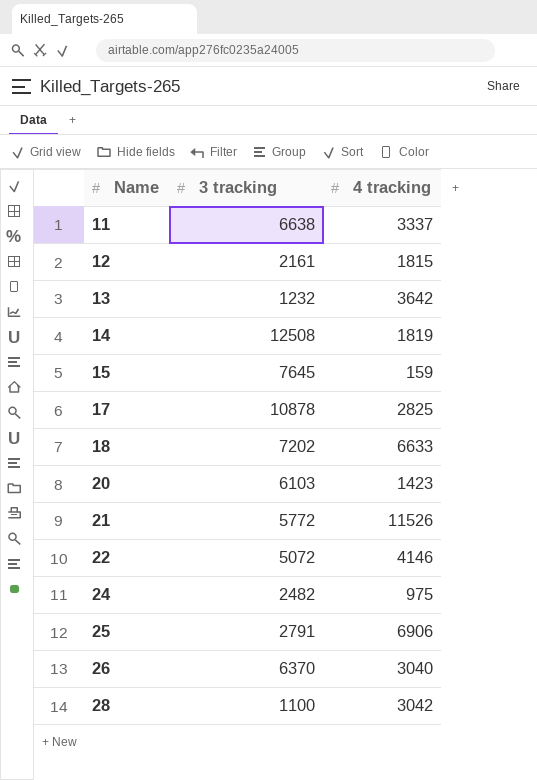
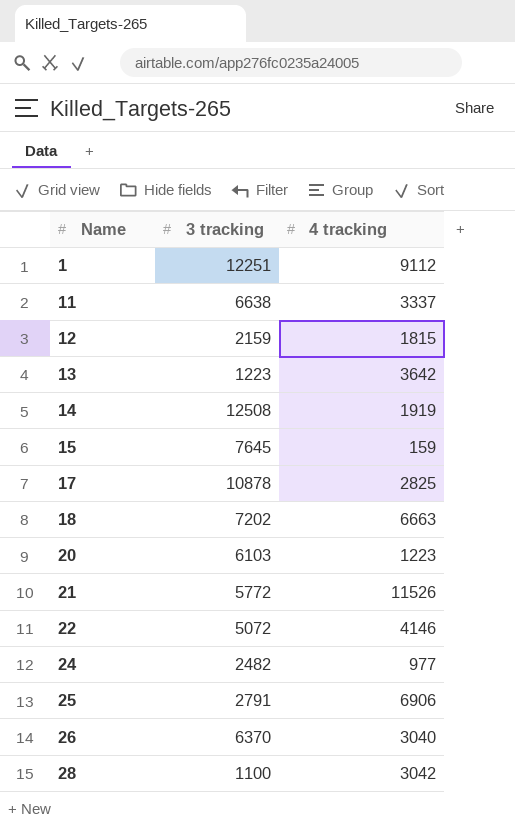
row 1: none -> 12251 | 9112
12 | 3 tracking: 2161 -> 2159
13 | 3 tracking: 1232 -> 1223
14 | 4 tracking: 1819 -> 1919
18 | 4 tracking: 6633 -> 6663
20 | 4 tracking: 1423 -> 1223
24 | 4 tracking: 975 -> 977

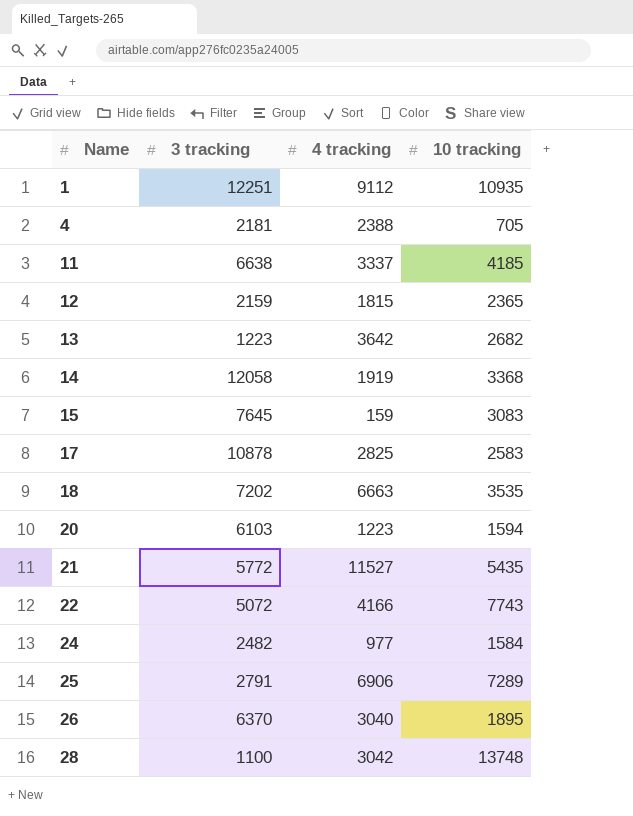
column 10 tracking | position: none -> 4
row 4: none -> 2181 | 2388 | 705
14 | 3 tracking: 12508 -> 12058
21 | 4 tracking: 11526 -> 11527
22 | 4 tracking: 4146 -> 4166

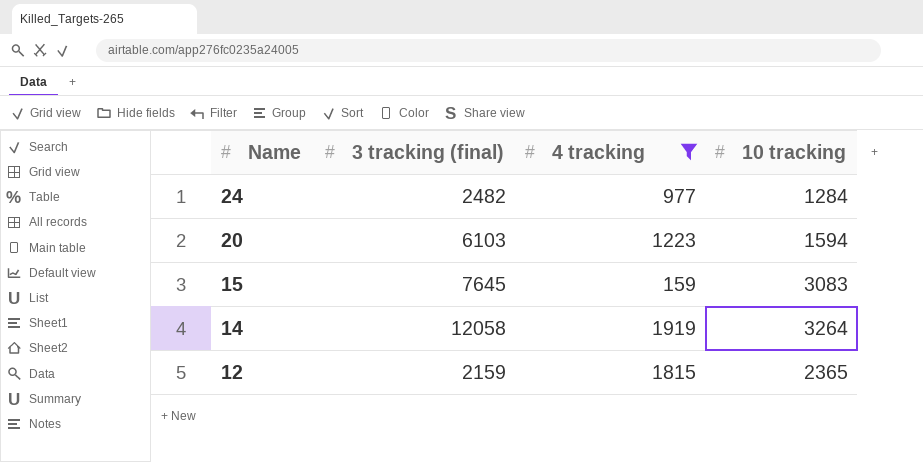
filter: none -> 4 tracking <= 1919
row order: Name ascending -> Name descending
column name: 3 tracking -> 3 tracking (final)
24 | 10 tracking: 1584 -> 1284
14 | 10 tracking: 3368 -> 3264

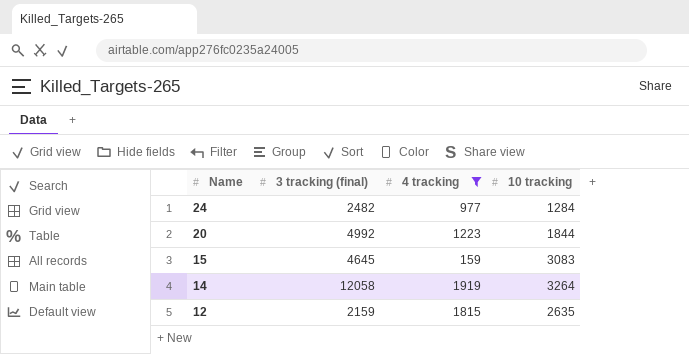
20 | 3 tracking (final): 6103 -> 4992
20 | 10 tracking: 1594 -> 1844
15 | 3 tracking (final): 7645 -> 4645
12 | 10 tracking: 2365 -> 2635

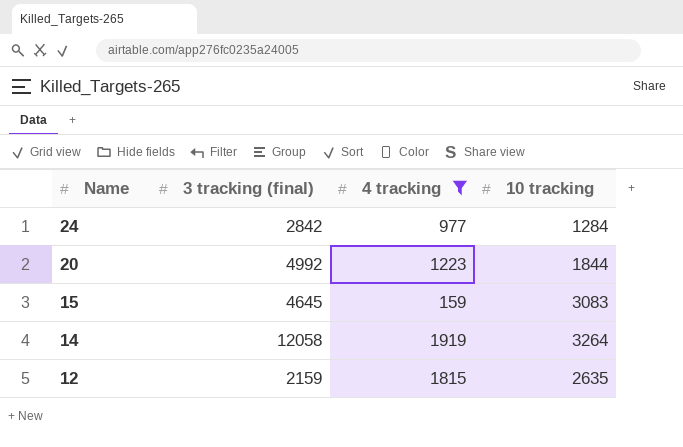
24 | 3 tracking (final): 2482 -> 2842

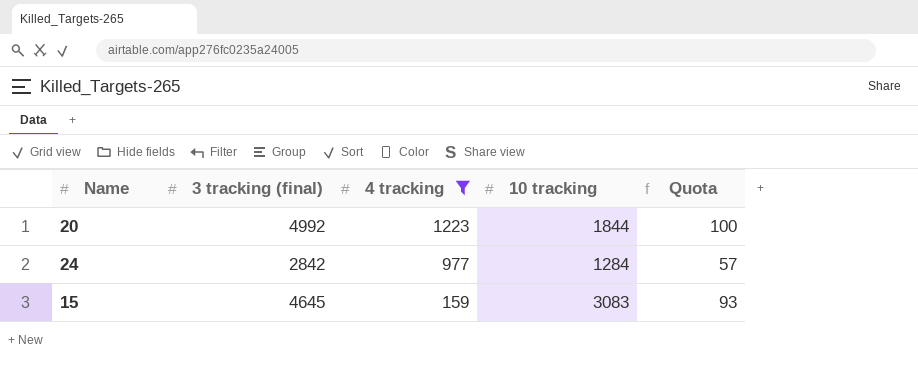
row order: Name descending -> 4 tracking descending
column Quota | formula: none -> [3 tracking (final)] * 0.02
row 14: 12058 | 1919 | 3264 -> none
row 12: 2159 | 1815 | 2635 -> none

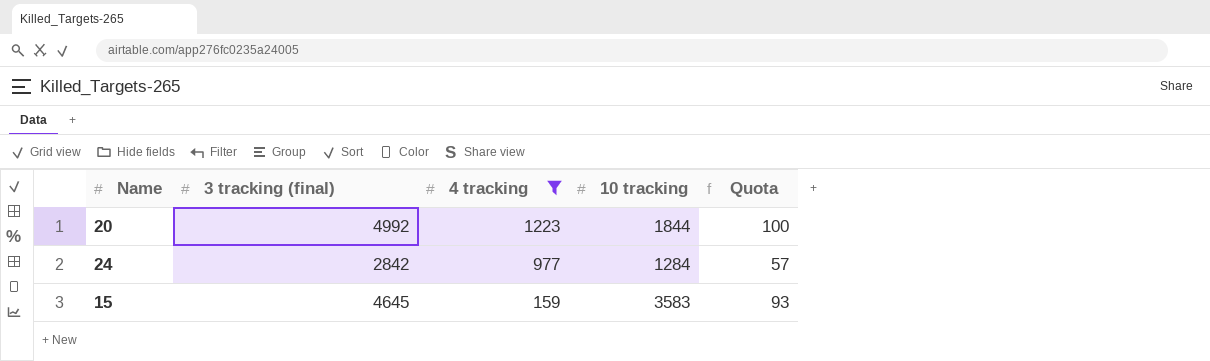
15 | 10 tracking: 3083 -> 3583

